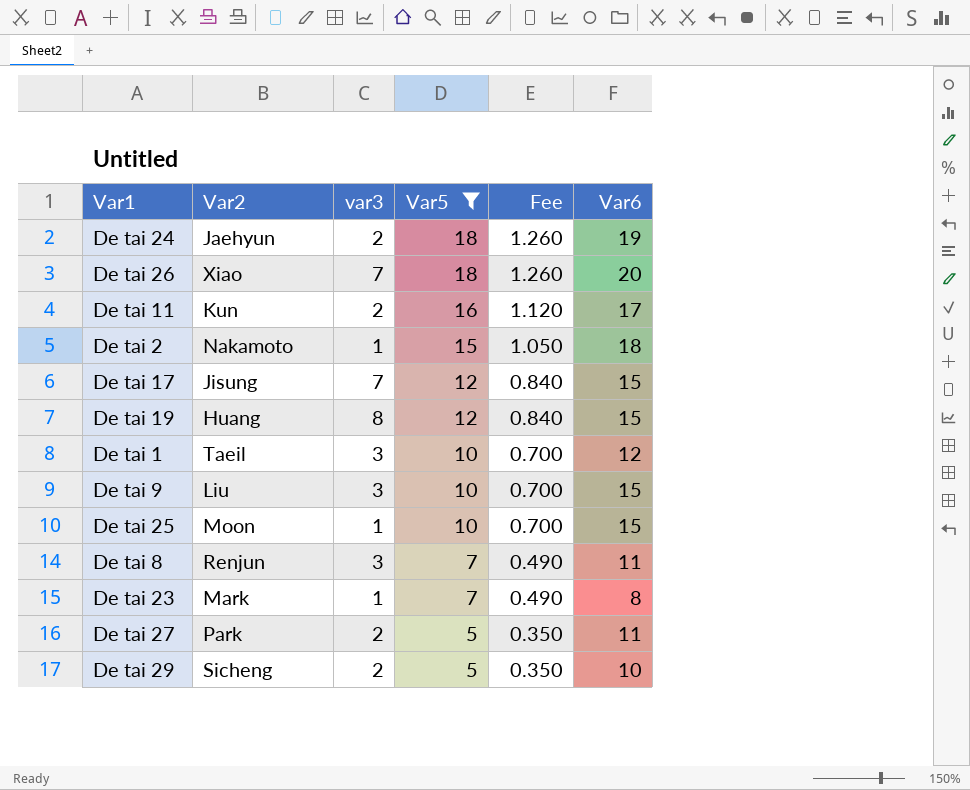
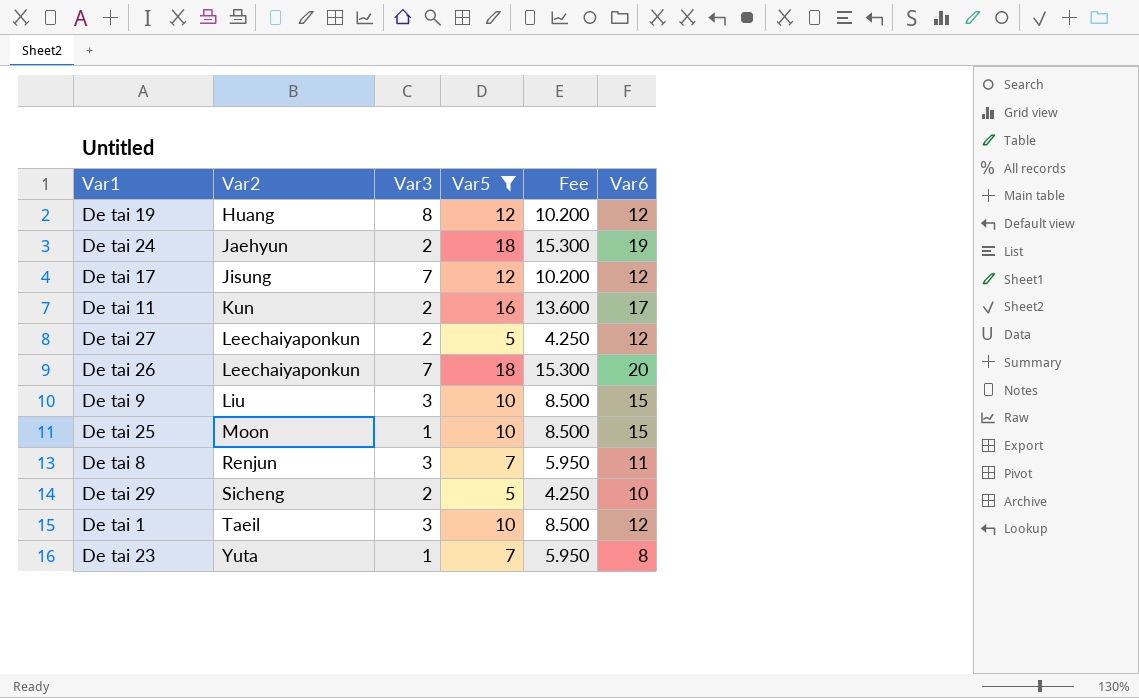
row order: Var5 descending -> Var2 ascending
column name: var3 -> Var3
column Fee | formula: [Var5] * 0.07 -> [Var5] * 0.85
row De tai 2: Nakamoto | 1 | 15 | 1.050 | 18 -> none
De tai 19 | Var6: 15 -> 12
De tai 17 | Var6: 15 -> 12
De tai 27 | Var2: Park -> Leechaiyaponkun
De tai 27 | Var6: 11 -> 12
De tai 26 | Var2: Xiao -> Leechaiyaponkun
De tai 23 | Var2: Mark -> Yuta

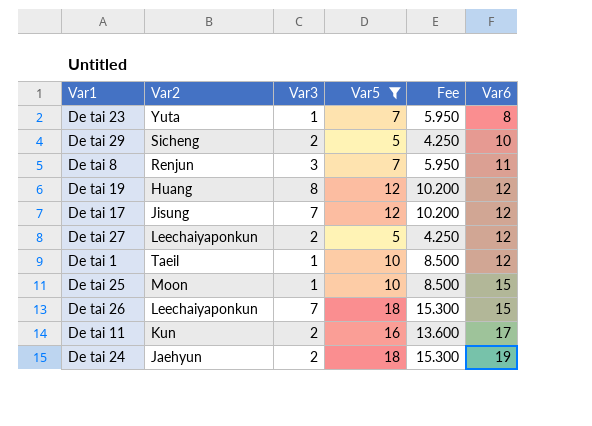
row order: Var2 ascending -> Var6 ascending
row De tai 9: Liu | 3 | 10 | 8.500 | 15 -> none
De tai 1 | Var3: 3 -> 1
De tai 26 | Var6: 20 -> 15

